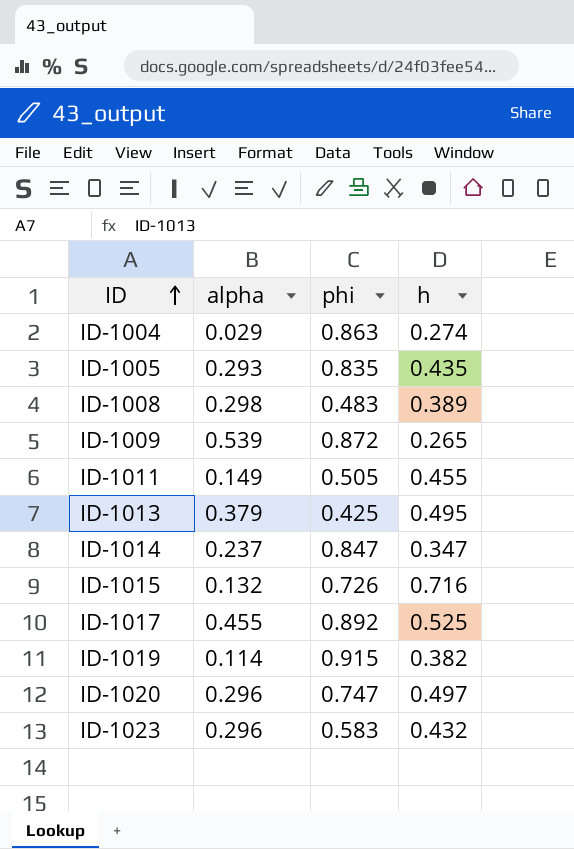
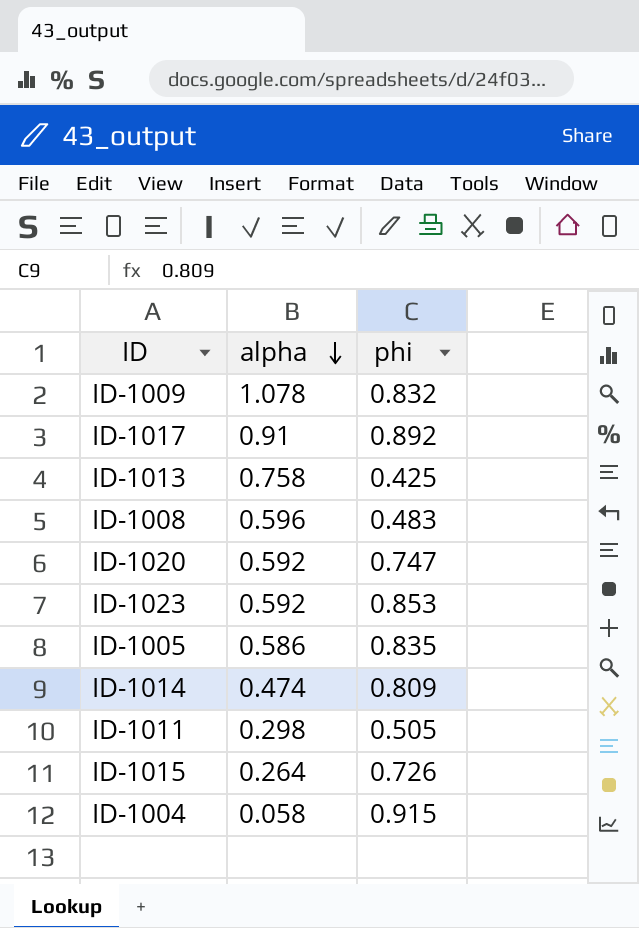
row order: ID ascending -> alpha descending
column h | position: 4 -> none
row ID-1019: 0.114 | 0.915 | 0.382 -> none
ID-1009 | alpha: 0.539 -> 1.078
ID-1009 | phi: 0.872 -> 0.832
ID-1017 | alpha: 0.455 -> 0.91
ID-1013 | alpha: 0.379 -> 0.758
ID-1008 | alpha: 0.298 -> 0.596
ID-1020 | alpha: 0.296 -> 0.592
ID-1023 | alpha: 0.296 -> 0.592
ID-1023 | phi: 0.583 -> 0.853
ID-1005 | alpha: 0.293 -> 0.586
ID-1014 | alpha: 0.237 -> 0.474
ID-1014 | phi: 0.847 -> 0.809
ID-1011 | alpha: 0.149 -> 0.298
ID-1015 | alpha: 0.132 -> 0.264
ID-1004 | alpha: 0.029 -> 0.058
ID-1004 | phi: 0.863 -> 0.915

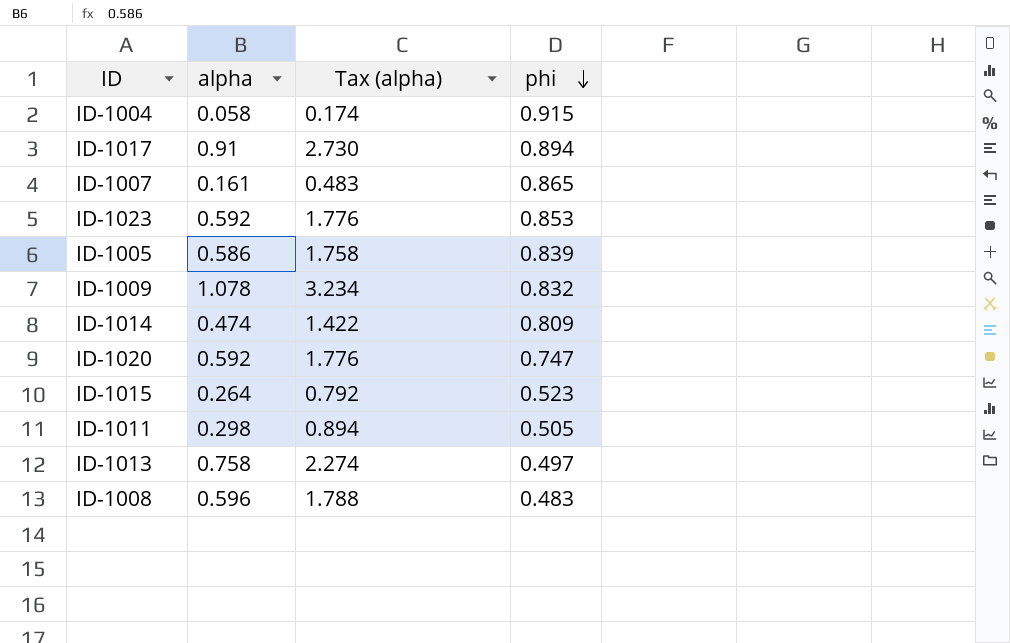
row order: alpha descending -> phi descending
column Tax (alpha) | formula: none -> [alpha] * 3
ID-1017 | phi: 0.892 -> 0.894
row ID-1007: none -> 0.161 | 0.483 | 0.865
ID-1005 | phi: 0.835 -> 0.839
ID-1015 | phi: 0.726 -> 0.523
ID-1013 | phi: 0.425 -> 0.497

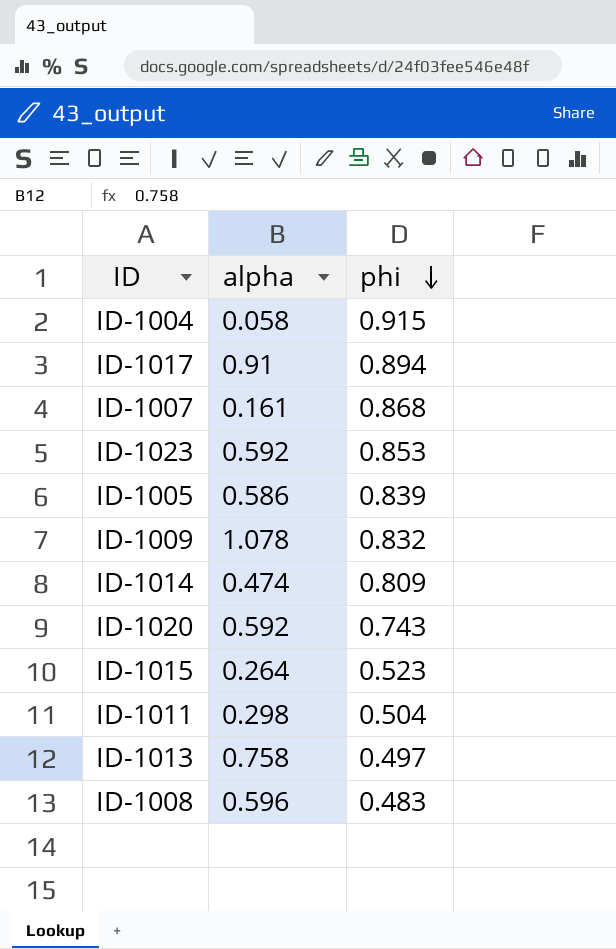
column Tax (alpha) | formula: [alpha] * 3 -> none
ID-1007 | phi: 0.865 -> 0.868
ID-1020 | phi: 0.747 -> 0.743
ID-1011 | phi: 0.505 -> 0.504

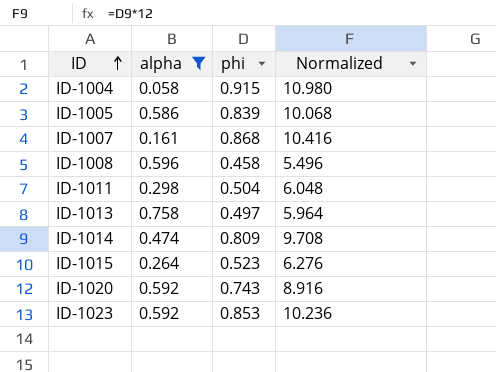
filter: none -> alpha <= 0.758
row order: phi descending -> ID ascending
column Normalized | formula: none -> [phi] * 12
ID-1008 | phi: 0.483 -> 0.458

